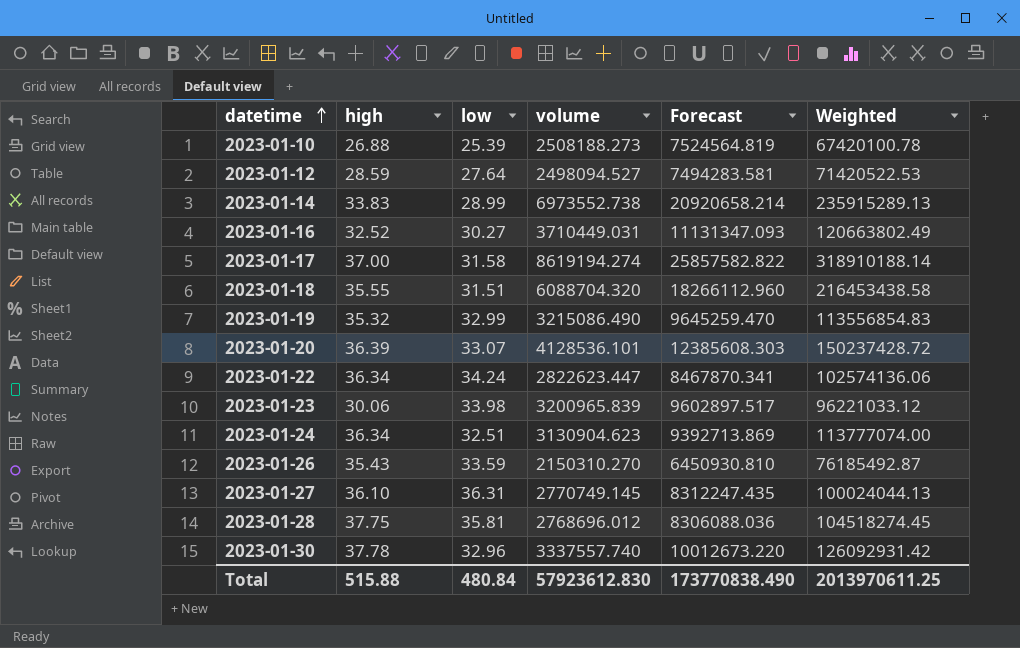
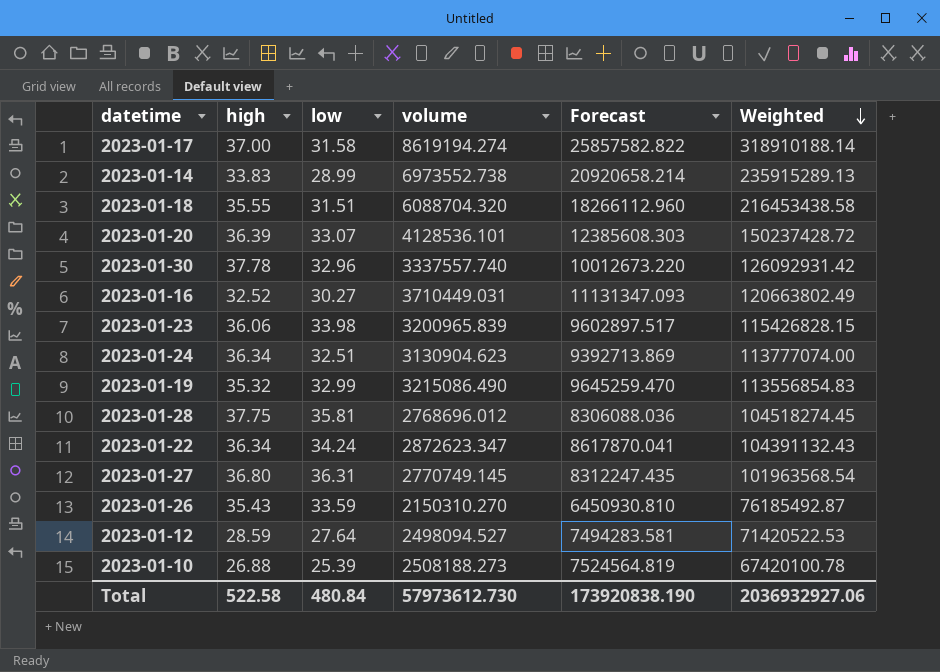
row order: datetime ascending -> Weighted descending
2023-01-23 | high: 30.06 -> 36.06
2023-01-23 | Weighted: 96221033.12 -> 115426828.15
2023-01-22 | volume: 2822623.447 -> 2872623.347
2023-01-22 | Forecast: 8467870.341 -> 8617870.041
2023-01-22 | Weighted: 102574136.06 -> 104391132.43
2023-01-27 | high: 36.10 -> 36.80
2023-01-27 | Weighted: 100024044.13 -> 101963568.54
Total | high: 515.88 -> 522.58
Total | volume: 57923612.830 -> 57973612.730
Total | Forecast: 173770838.490 -> 173920838.190
Total | Weighted: 2013970611.25 -> 2036932927.06

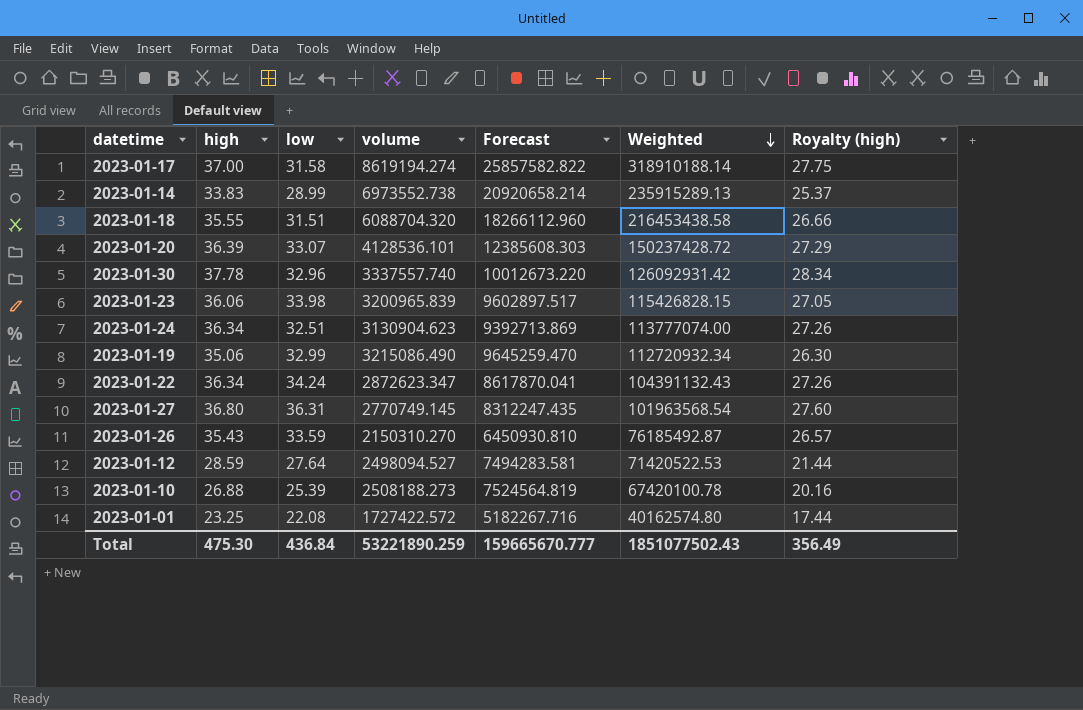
column Royalty (high) | formula: none -> [high] * 0.75
row 2023-01-16: 32.52 | 30.27 | 3710449.031 | 11131347.093 | 120663802.49 -> none
row 2023-01-28: 37.75 | 35.81 | 2768696.012 | 8306088.036 | 104518274.45 -> none
2023-01-19 | high: 35.32 -> 35.06
2023-01-19 | Weighted: 113556854.83 -> 112720932.34
row 2023-01-01: none -> 23.25 | 22.08 | 1727422.572 | 5182267.716 | 40162574.80 | 17.44
Total | high: 522.58 -> 475.30
Total | low: 480.84 -> 436.84
Total | volume: 57973612.730 -> 53221890.259
Total | Forecast: 173920838.190 -> 159665670.777
Total | Weighted: 2036932927.06 -> 1851077502.43

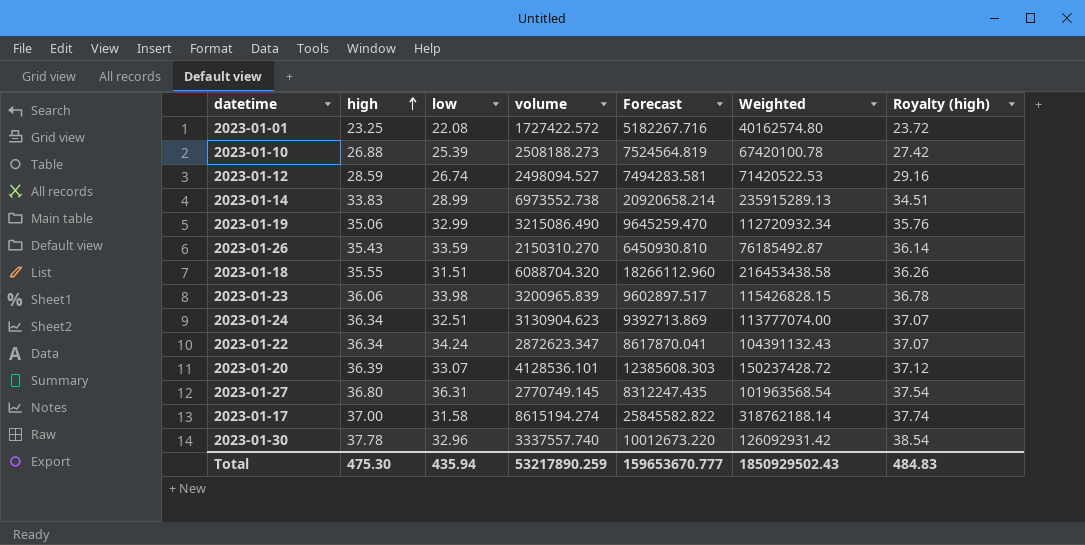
row order: Weighted descending -> high ascending
column Royalty (high) | formula: [high] * 0.75 -> [high] * 1.02
2023-01-12 | low: 27.64 -> 26.74
2023-01-17 | volume: 8619194.274 -> 8615194.274
2023-01-17 | Forecast: 25857582.822 -> 25845582.822
2023-01-17 | Weighted: 318910188.14 -> 318762188.14
Total | low: 436.84 -> 435.94
Total | volume: 53221890.259 -> 53217890.259
Total | Forecast: 159665670.777 -> 159653670.777
Total | Weighted: 1851077502.43 -> 1850929502.43
Total | Royalty (high): 356.49 -> 484.83

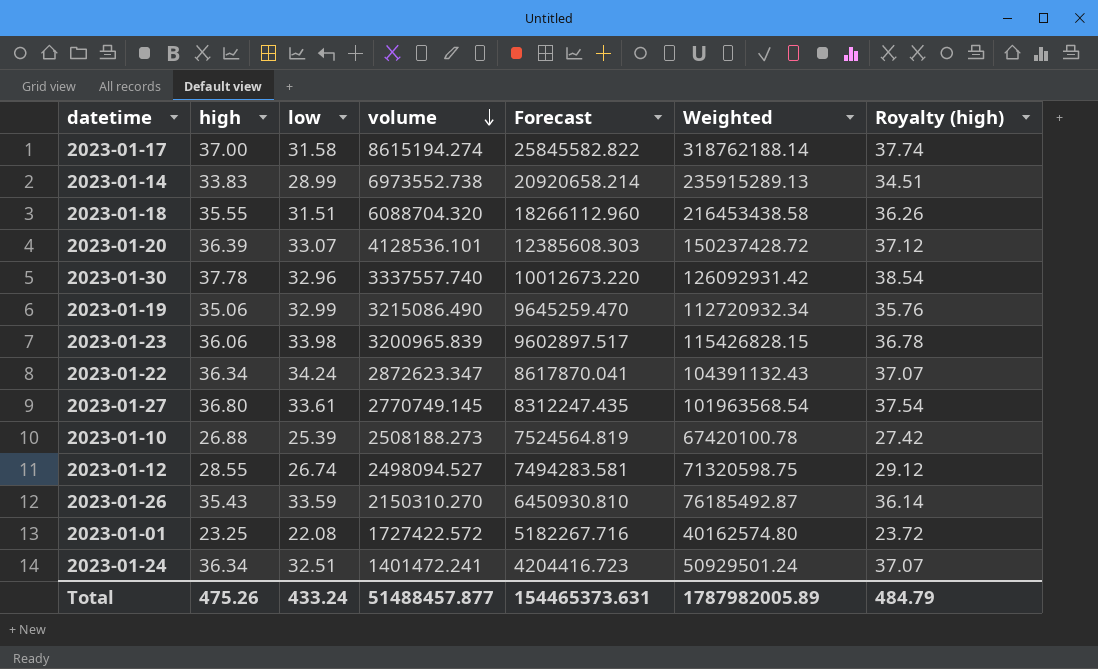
row order: high ascending -> volume descending
2023-01-27 | low: 36.31 -> 33.61
2023-01-12 | high: 28.59 -> 28.55
2023-01-12 | Weighted: 71420522.53 -> 71320598.75
2023-01-12 | Royalty (high): 29.16 -> 29.12
2023-01-24 | volume: 3130904.623 -> 1401472.241
2023-01-24 | Forecast: 9392713.869 -> 4204416.723
2023-01-24 | Weighted: 113777074.00 -> 50929501.24
Total | high: 475.30 -> 475.26
Total | low: 435.94 -> 433.24
Total | volume: 53217890.259 -> 51488457.877
Total | Forecast: 159653670.777 -> 154465373.631
Total | Weighted: 1850929502.43 -> 1787982005.89
Total | Royalty (high): 484.83 -> 484.79

